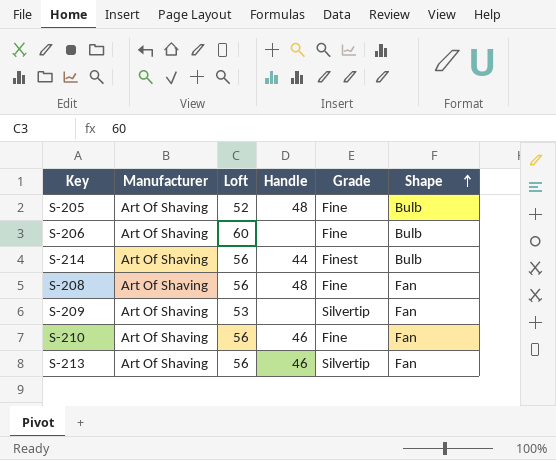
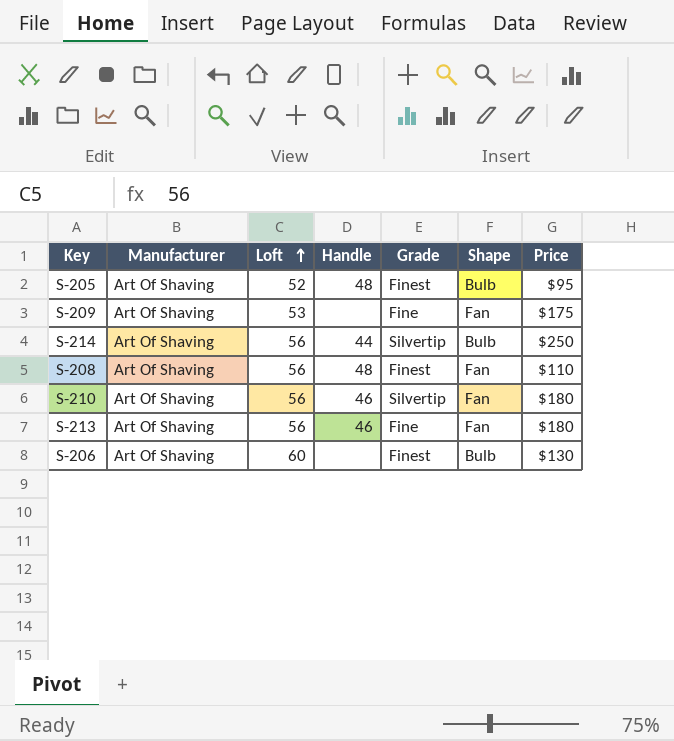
row order: Shape ascending -> Loft ascending
column Price | position: none -> 7
S-205 | Grade: Fine -> Finest
S-209 | Grade: Silvertip -> Fine
S-214 | Grade: Finest -> Silvertip
S-208 | Grade: Fine -> Finest
S-210 | Grade: Fine -> Silvertip
S-213 | Grade: Silvertip -> Fine
S-206 | Grade: Fine -> Finest

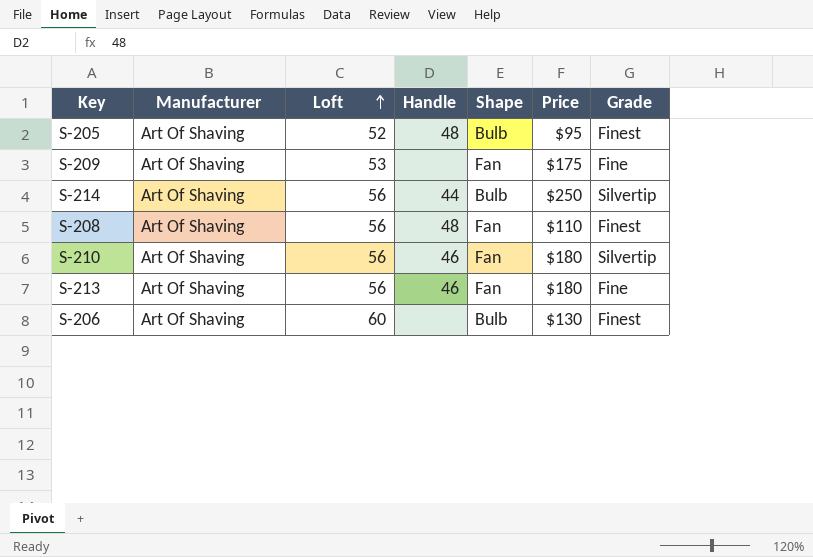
column Grade | position: 5 -> 7

